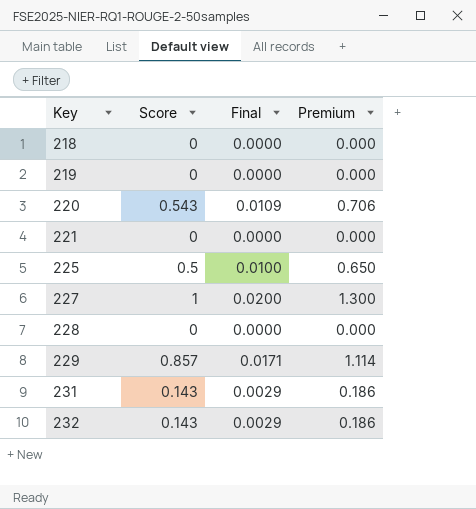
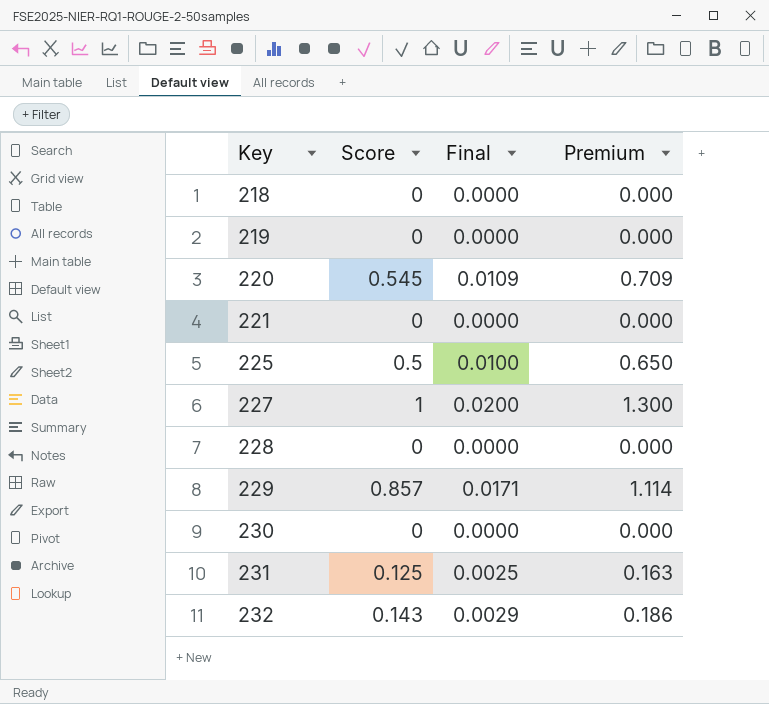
220 | Score: 0.543 -> 0.545
220 | Premium: 0.706 -> 0.709
row 230: none -> 0 | 0.0000 | 0.000
231 | Score: 0.143 -> 0.125
231 | Final: 0.0029 -> 0.0025
231 | Premium: 0.186 -> 0.163

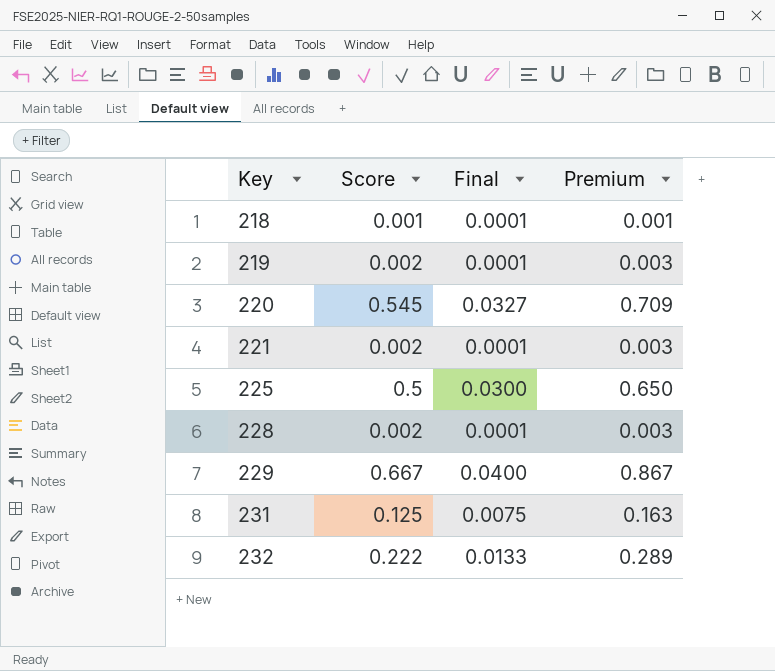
column Final | formula: [Score] * 0.02 -> [Score] * 0.06
row 227: 1 | 0.0200 | 1.300 -> none
row 230: 0 | 0.0000 | 0.000 -> none
218 | Score: 0 -> 0.001
218 | Premium: 0.000 -> 0.001
219 | Score: 0 -> 0.002
219 | Premium: 0.000 -> 0.003
221 | Score: 0 -> 0.002
221 | Premium: 0.000 -> 0.003
228 | Score: 0 -> 0.002
228 | Premium: 0.000 -> 0.003
229 | Score: 0.857 -> 0.667
229 | Premium: 1.114 -> 0.867
232 | Score: 0.143 -> 0.222
232 | Premium: 0.186 -> 0.289

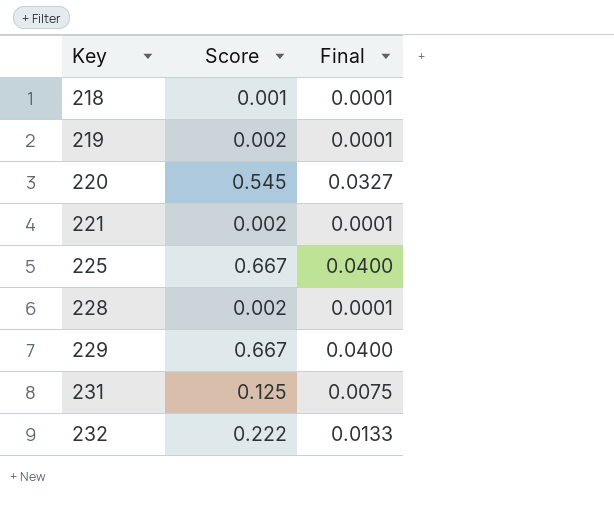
column Premium | formula: [Score] * 1.3 -> none
225 | Score: 0.5 -> 0.667
225 | Final: 0.0300 -> 0.0400

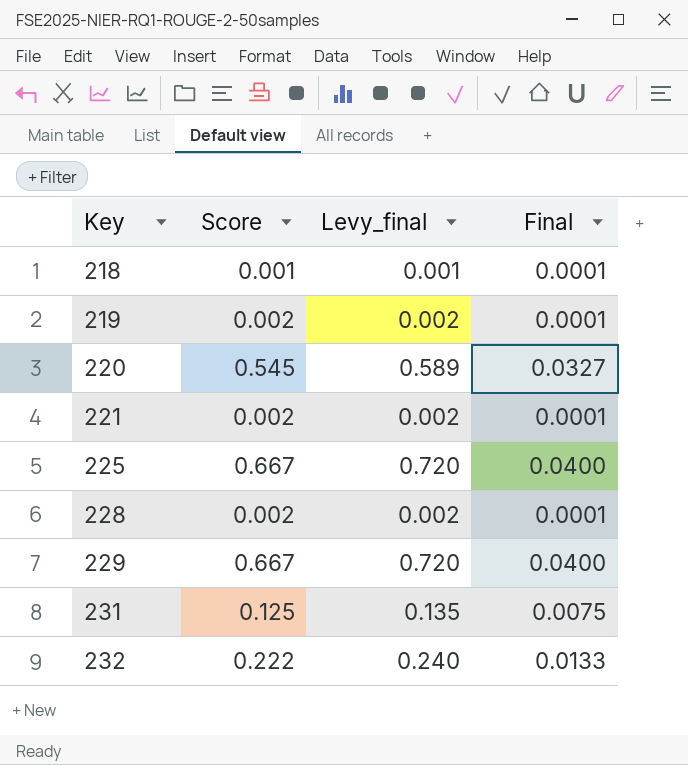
column Levy_final | formula: none -> [Score] * 1.08

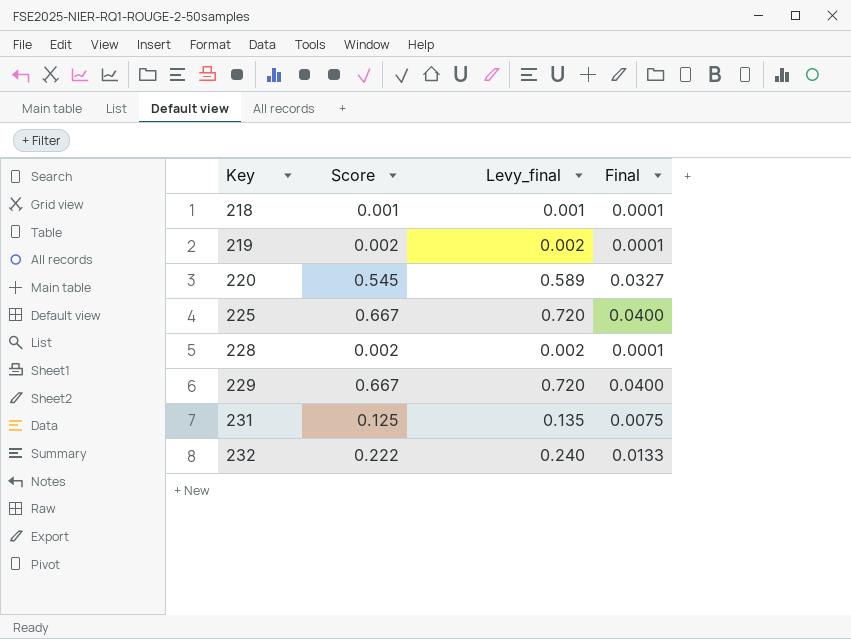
row 221: 0.002 | 0.002 | 0.0001 -> none

